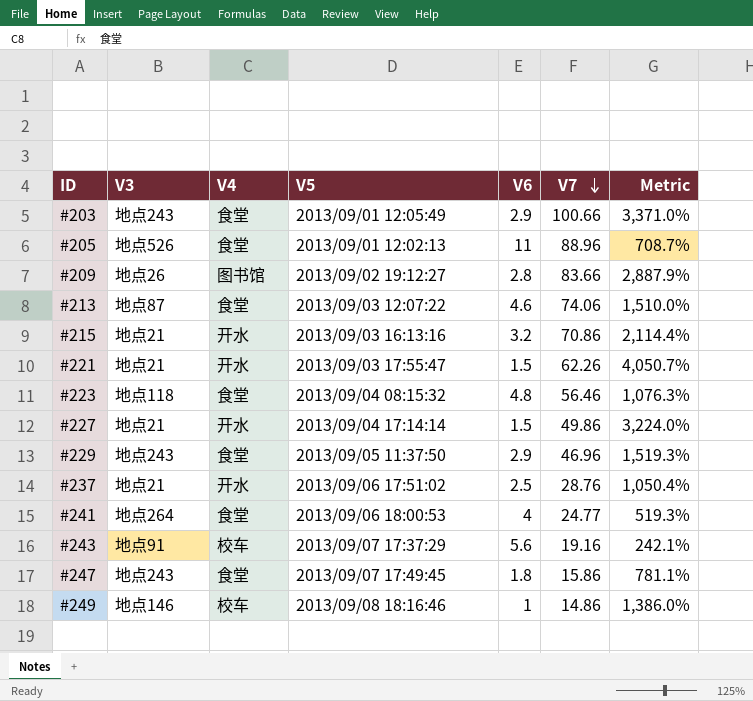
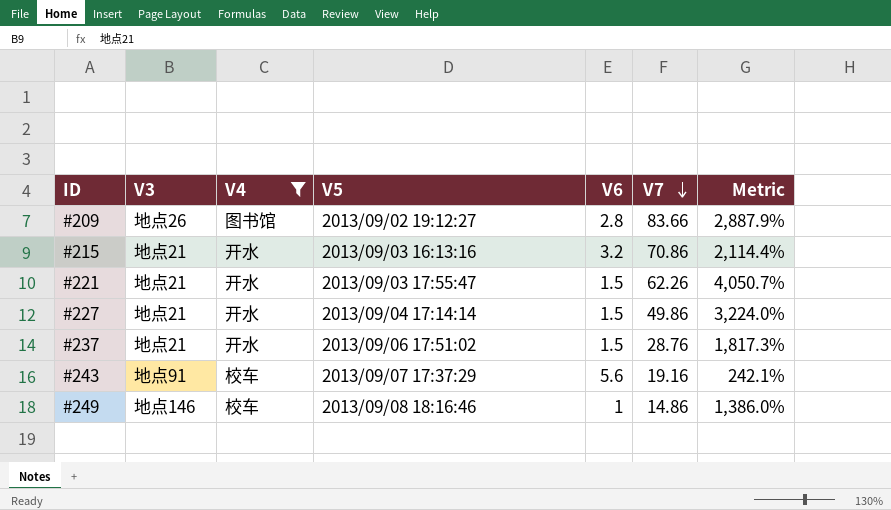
filter: none -> V4 != 食堂
#237 | V6: 2.5 -> 1.5
#237 | Metric: 1,050.4% -> 1,817.3%

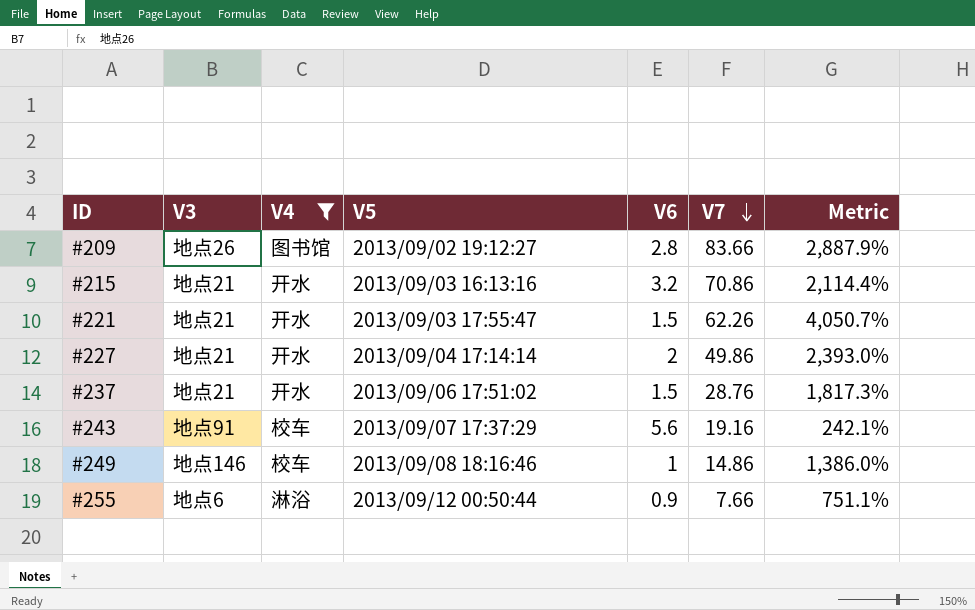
#227 | V6: 1.5 -> 2
#227 | Metric: 3,224.0% -> 2,393.0%
row #255: none -> 地点6 | 淋浴 | 2013/09/12 00:50:44 | 0.9 | 7.66 | 751.1%

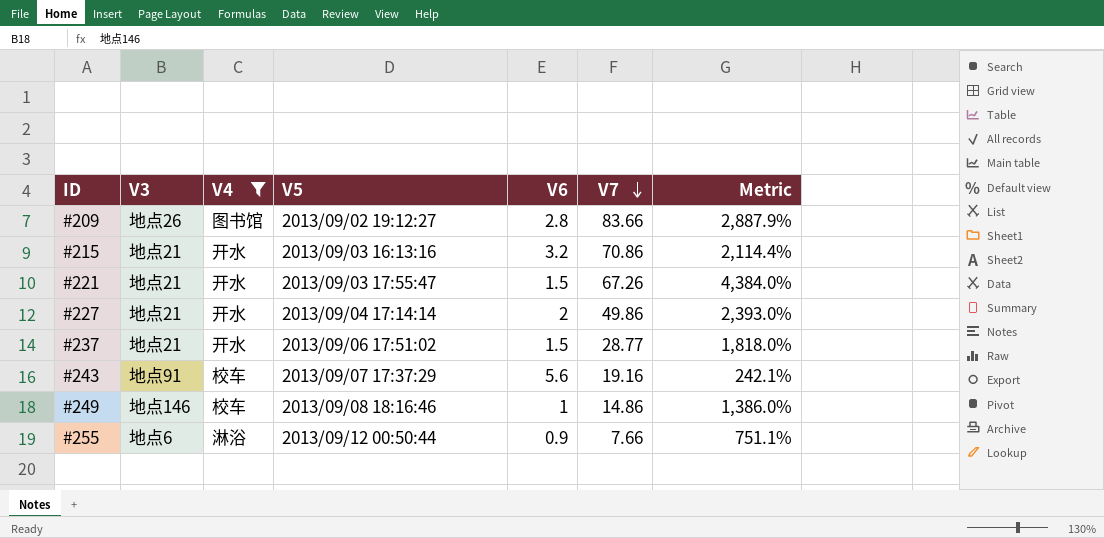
#221 | V7: 62.26 -> 67.26
#221 | Metric: 4,050.7% -> 4,384.0%
#237 | V7: 28.76 -> 28.77
#237 | Metric: 1,817.3% -> 1,818.0%

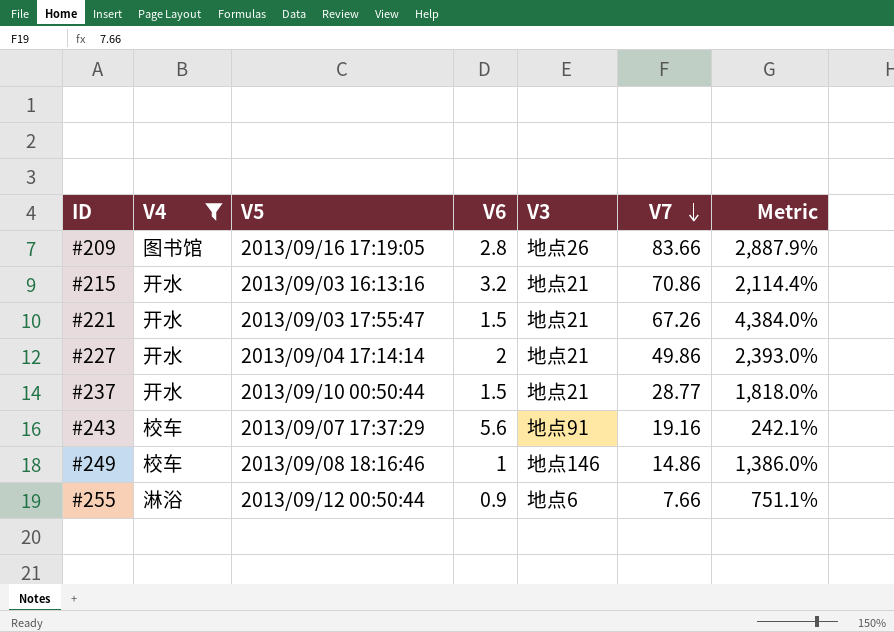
column V3 | position: 2 -> 5
#209 | V5: 2013/09/02 19:12:27 -> 2013/09/16 17:19:05
#237 | V5: 2013/09/06 17:51:02 -> 2013/09/10 00:50:44

